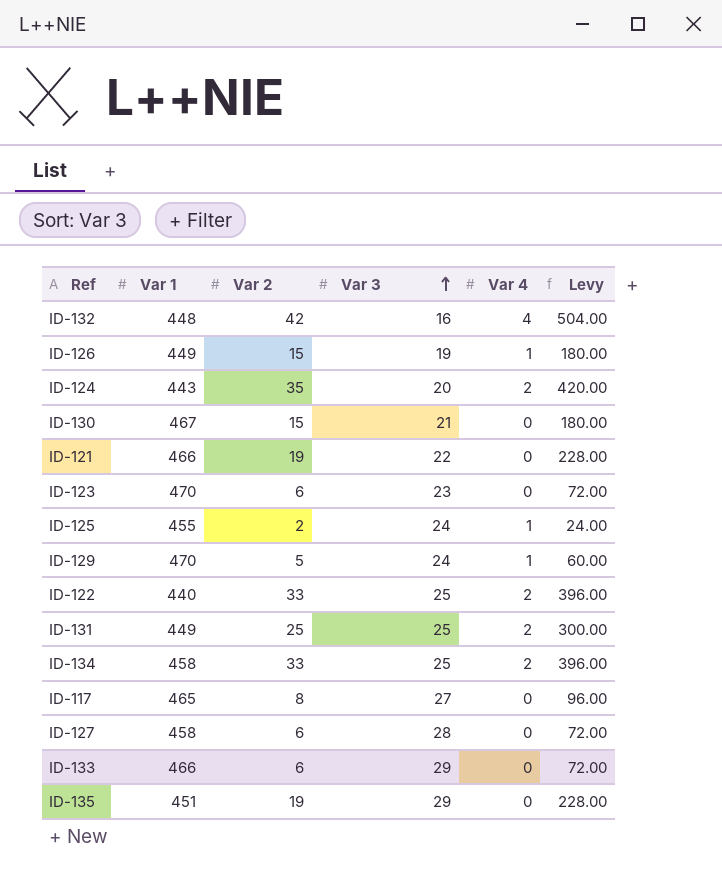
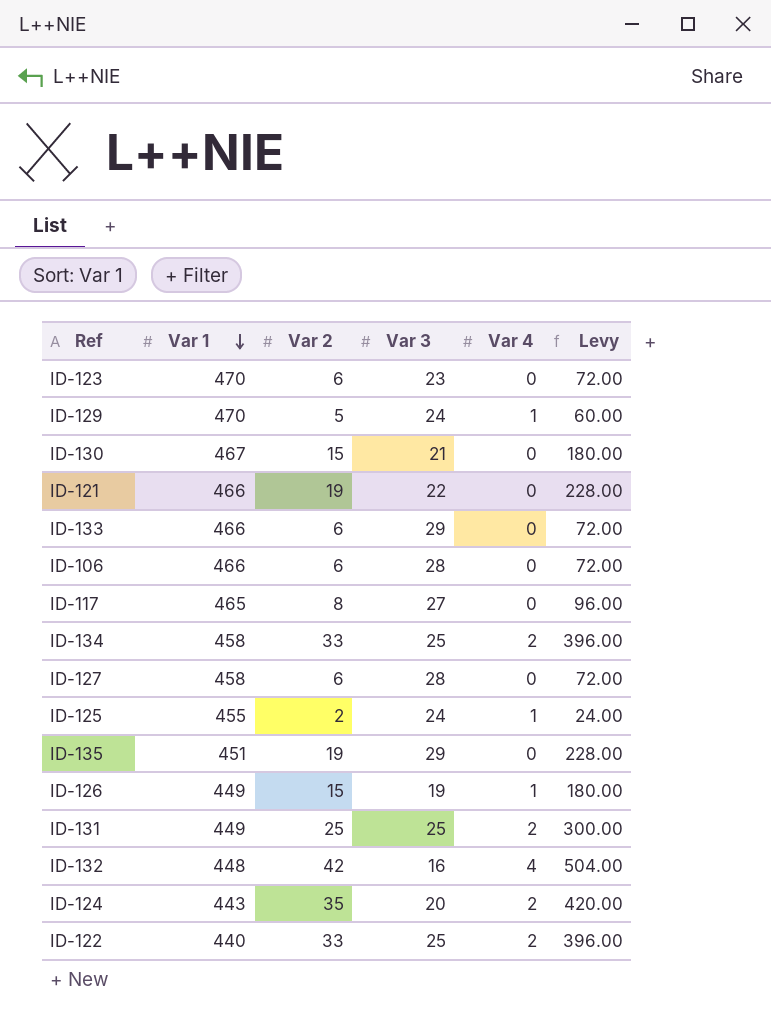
row order: Var 3 ascending -> Var 1 descending
row ID-106: none -> 466 | 6 | 28 | 0 | 72.00

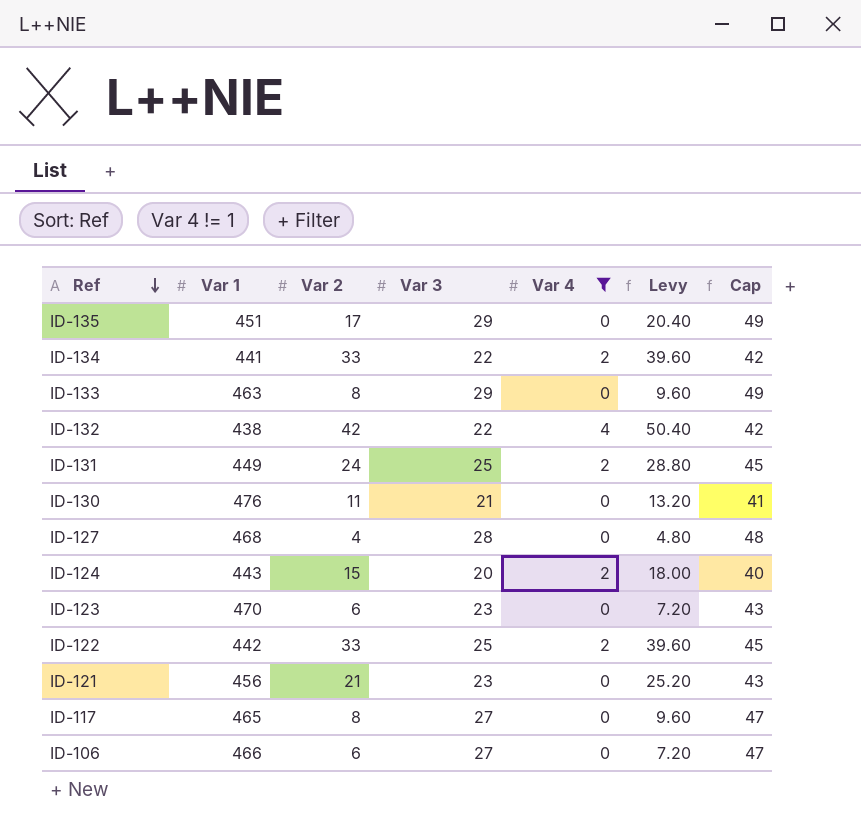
filter: none -> Var 4 != 1
row order: Var 1 descending -> Ref descending
column Levy | formula: [Var 2] * 12 -> [Var 2] * 1.2
column Cap | formula: none -> [Var 3] + 20
ID-135 | Var 2: 19 -> 17
ID-134 | Var 1: 458 -> 441
ID-134 | Var 3: 25 -> 22
ID-133 | Var 1: 466 -> 463
ID-133 | Var 2: 6 -> 8
ID-132 | Var 1: 448 -> 438
ID-132 | Var 3: 16 -> 22
ID-131 | Var 2: 25 -> 24
ID-130 | Var 1: 467 -> 476
ID-130 | Var 2: 15 -> 11
ID-127 | Var 1: 458 -> 468
ID-127 | Var 2: 6 -> 4
ID-124 | Var 2: 35 -> 15
ID-122 | Var 1: 440 -> 442
ID-121 | Var 1: 466 -> 456
ID-121 | Var 2: 19 -> 21
ID-121 | Var 3: 22 -> 23
ID-106 | Var 3: 28 -> 27

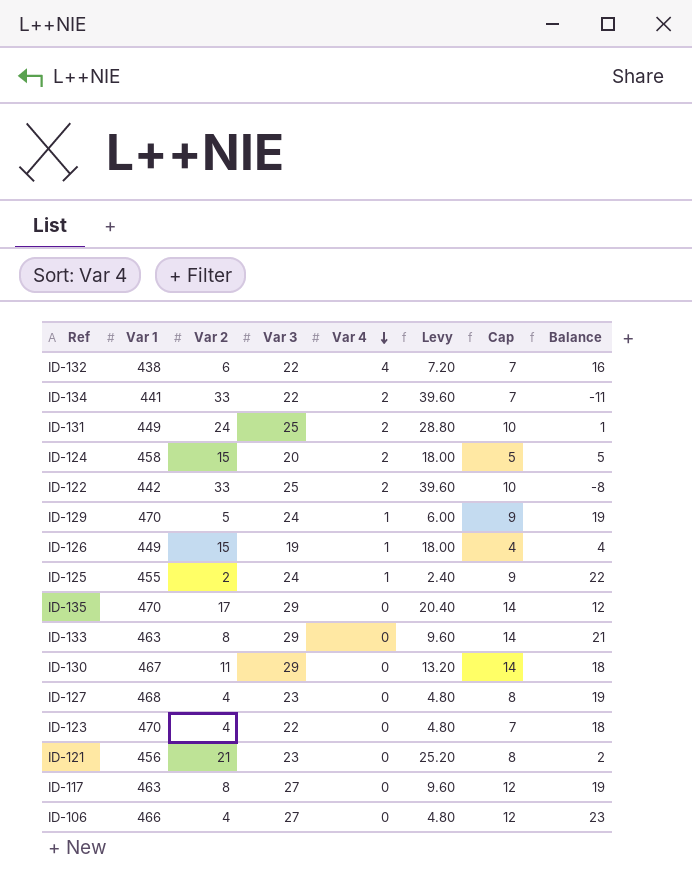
filter: Var 4 != 1 -> none
row order: Ref descending -> Var 4 descending
column Cap | formula: [Var 3] + 20 -> [Var 3] - 15
column Balance | formula: none -> [Var 3] - [Var 2]
ID-132 | Var 2: 42 -> 6
ID-132 | Levy: 50.40 -> 7.20
ID-124 | Var 1: 443 -> 458
ID-135 | Var 1: 451 -> 470
ID-130 | Var 1: 476 -> 467
ID-130 | Var 3: 21 -> 29
ID-127 | Var 3: 28 -> 23
ID-123 | Var 2: 6 -> 4
ID-123 | Var 3: 23 -> 22
ID-123 | Levy: 7.20 -> 4.80
ID-117 | Var 1: 465 -> 463
ID-106 | Var 2: 6 -> 4
ID-106 | Levy: 7.20 -> 4.80

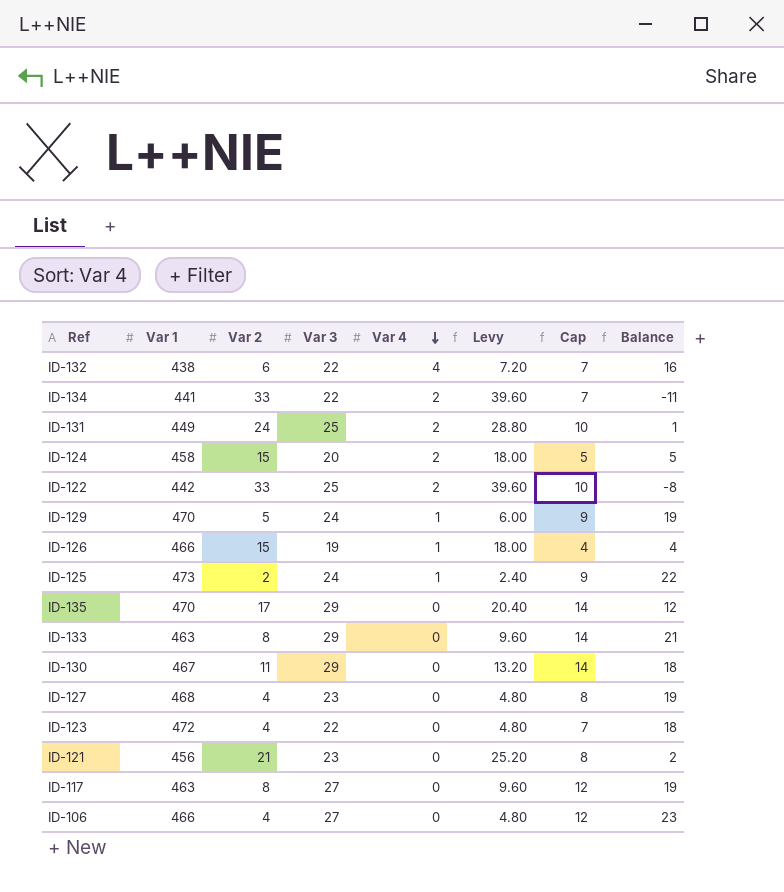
ID-126 | Var 1: 449 -> 466
ID-125 | Var 1: 455 -> 473
ID-123 | Var 1: 470 -> 472

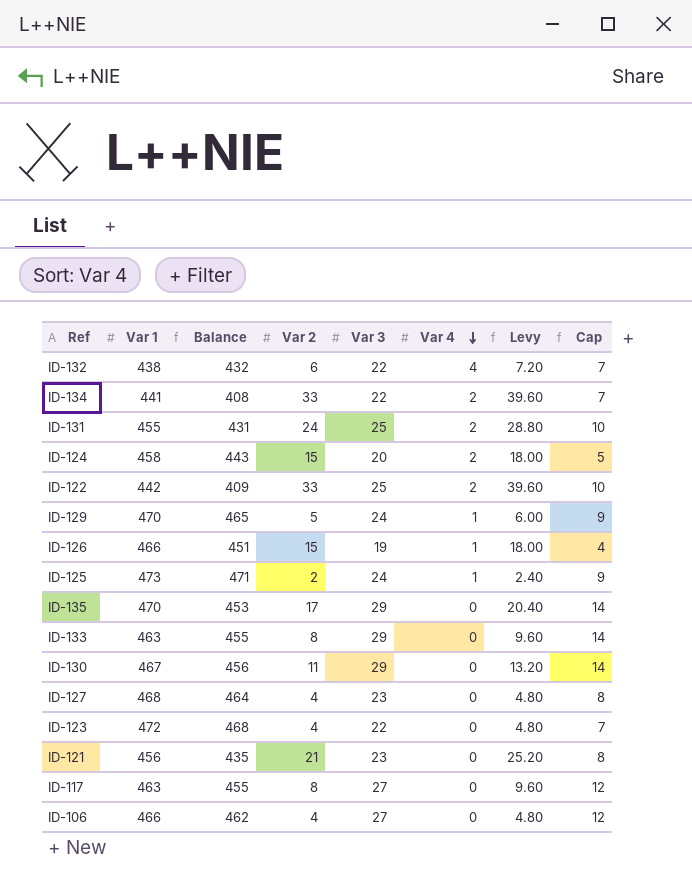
column Balance | formula: [Var 3] - [Var 2] -> [Var 1] - [Var 2]
column Balance | position: 8 -> 3
ID-131 | Var 1: 449 -> 455

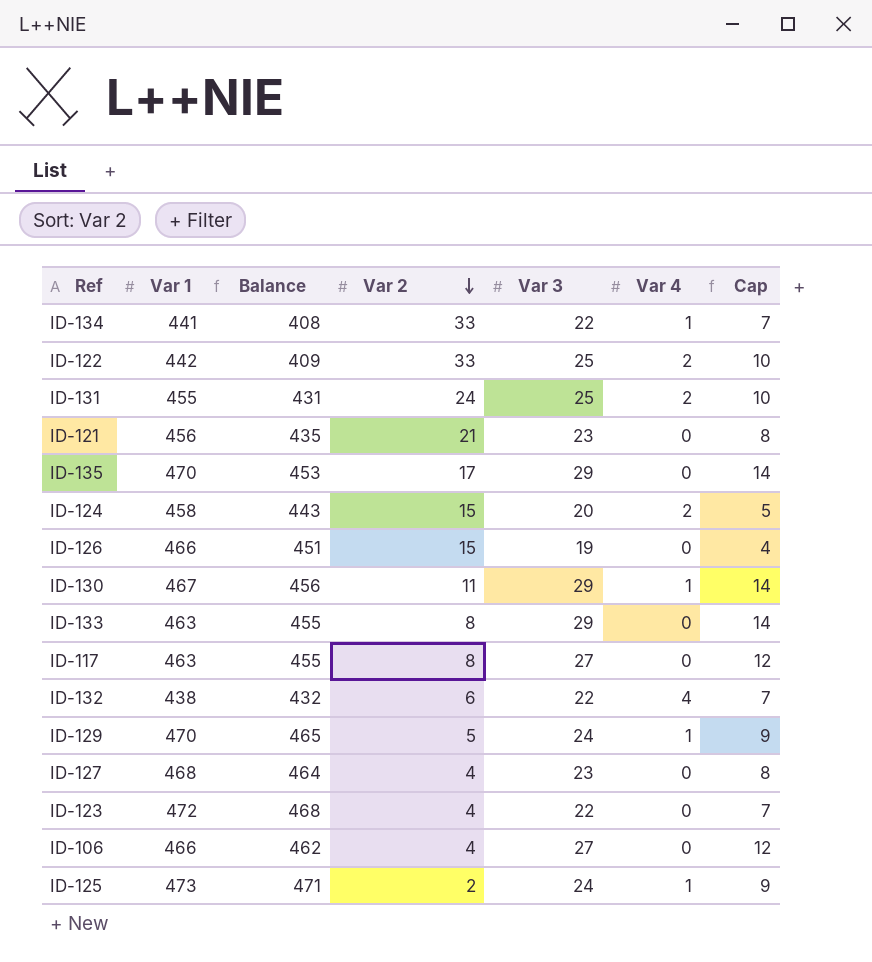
row order: Var 4 descending -> Var 2 descending
column Levy | formula: [Var 2] * 1.2 -> none
ID-134 | Var 4: 2 -> 1
ID-126 | Var 4: 1 -> 0
ID-130 | Var 4: 0 -> 1

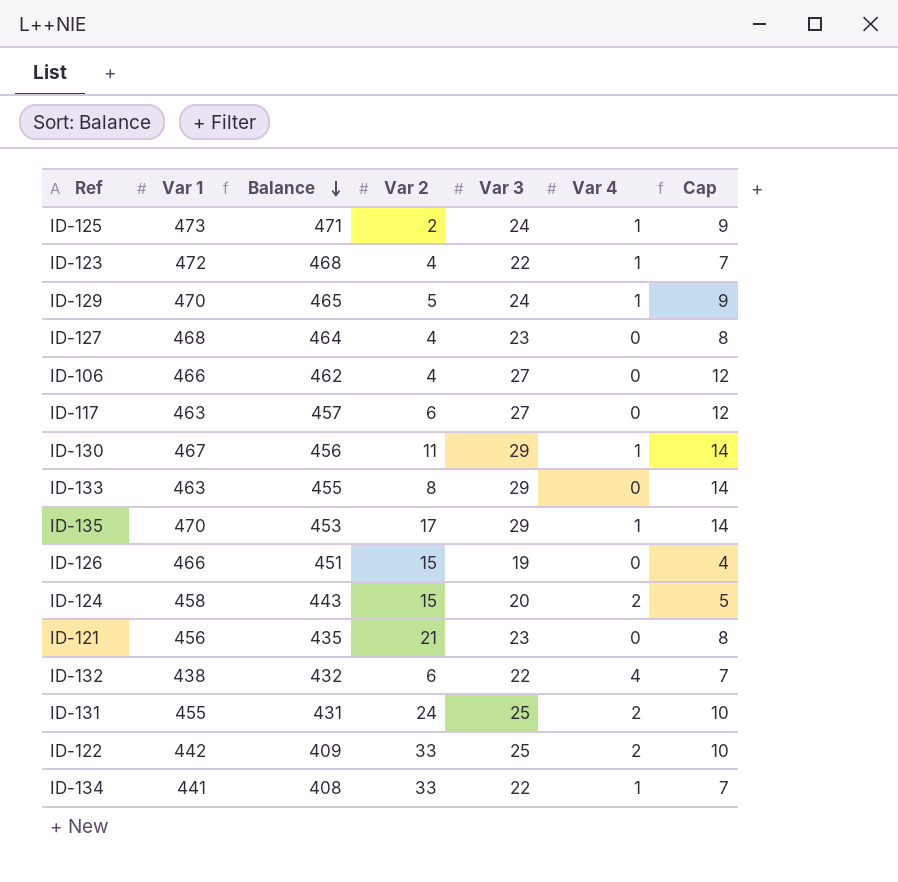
row order: Var 2 descending -> Balance descending
ID-123 | Var 4: 0 -> 1
ID-117 | Balance: 455 -> 457
ID-117 | Var 2: 8 -> 6
ID-135 | Var 4: 0 -> 1

